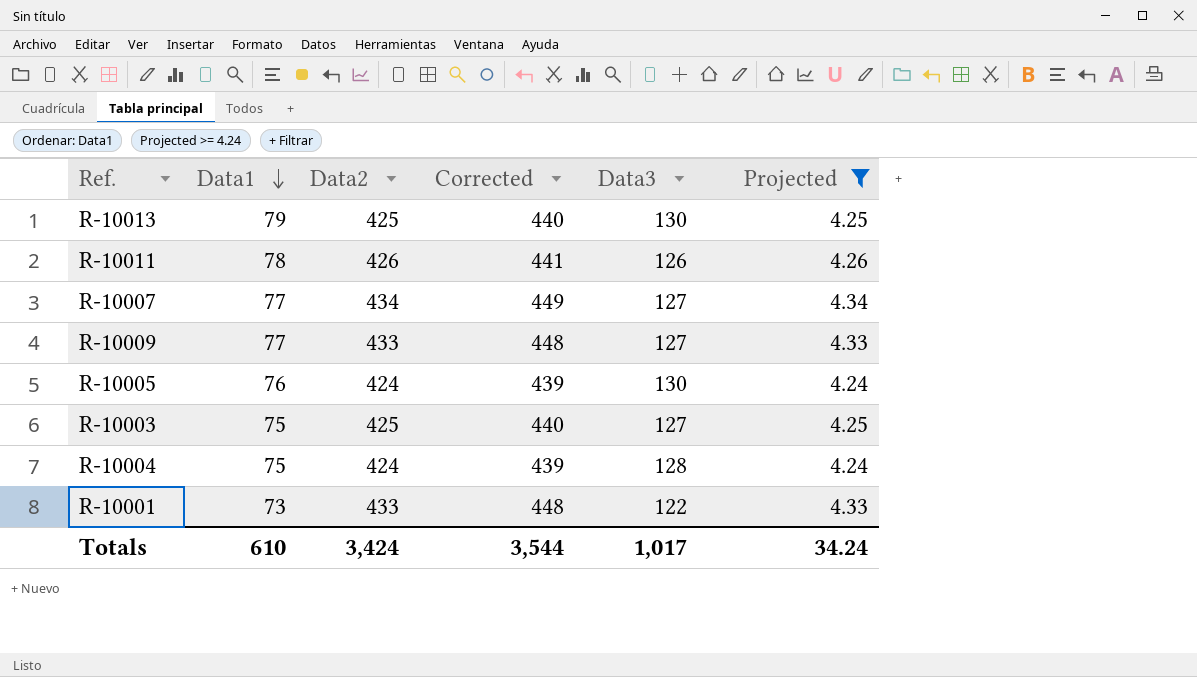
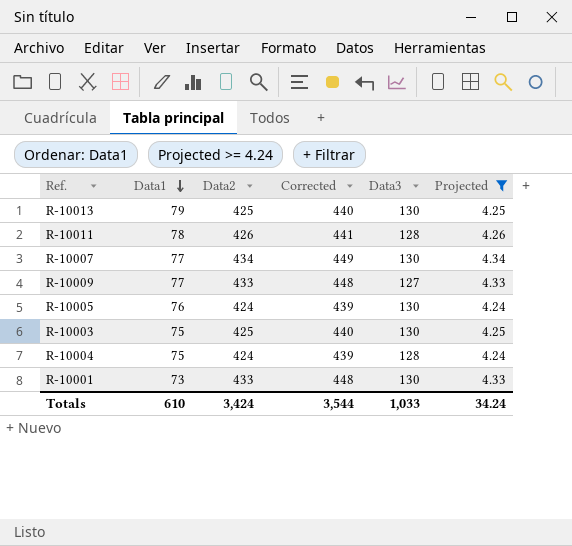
R-10011 | Data3: 126 -> 128
R-10007 | Data3: 127 -> 130
R-10003 | Data3: 127 -> 130
R-10001 | Data3: 122 -> 130
Totals | Data3: 1,017 -> 1,033

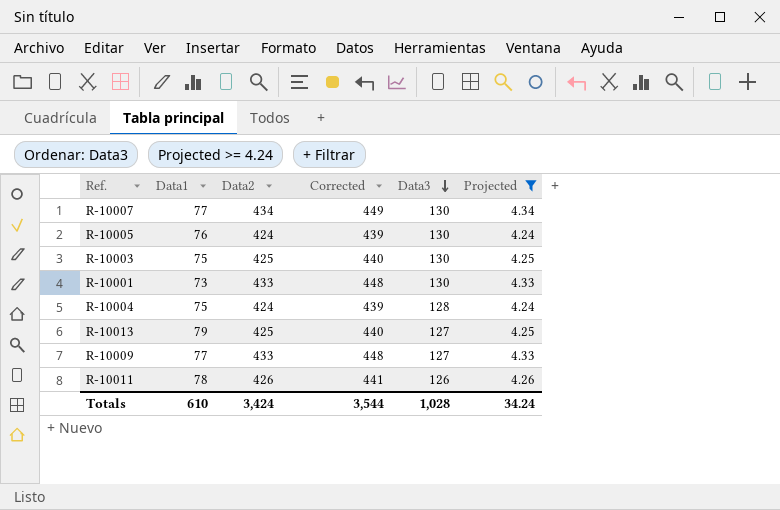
row order: Data1 descending -> Data3 descending
R-10013 | Data3: 130 -> 127
R-10011 | Data3: 128 -> 126
Totals | Data3: 1,033 -> 1,028

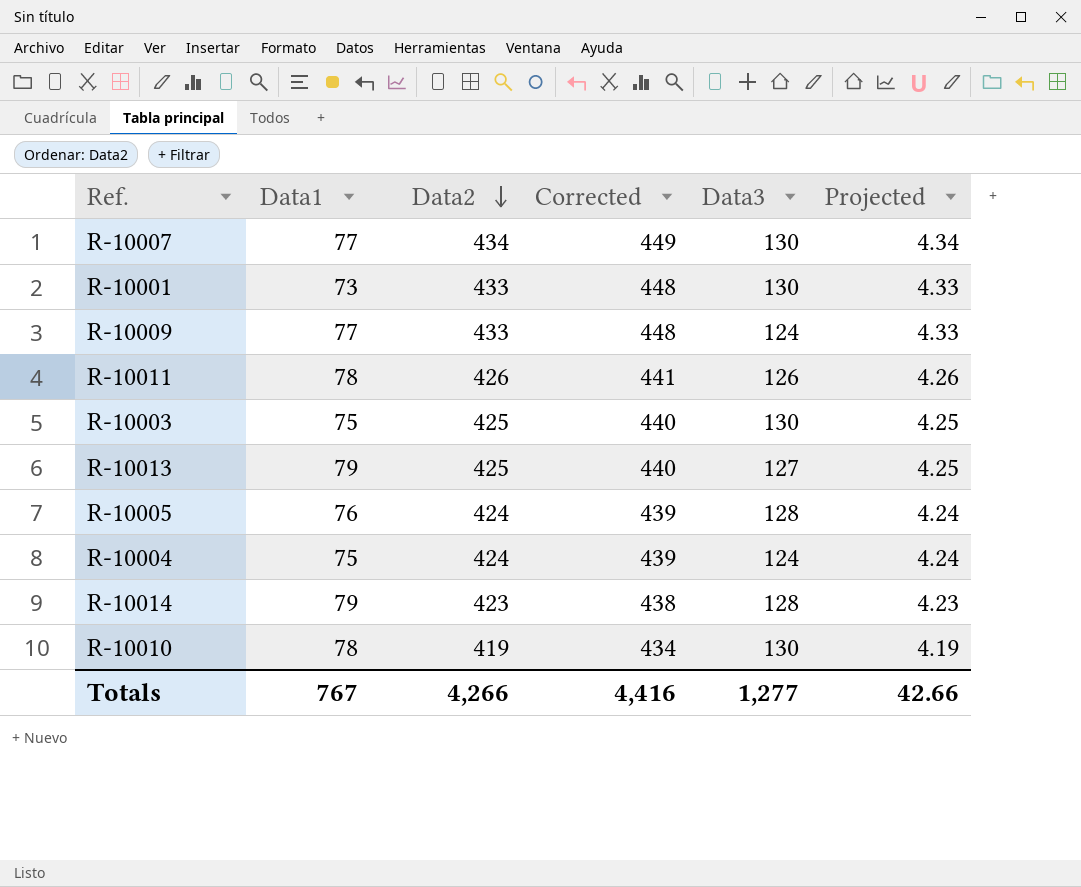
filter: Projected >= 4.24 -> none
row order: Data3 descending -> Data2 descending
R-10009 | Data3: 127 -> 124
R-10005 | Data3: 130 -> 128
R-10004 | Data3: 128 -> 124
Totals | Data1: 610 -> 767
Totals | Data2: 3,424 -> 4,266
Totals | Corrected: 3,544 -> 4,416
Totals | Data3: 1,028 -> 1,277
Totals | Projected: 34.24 -> 42.66

